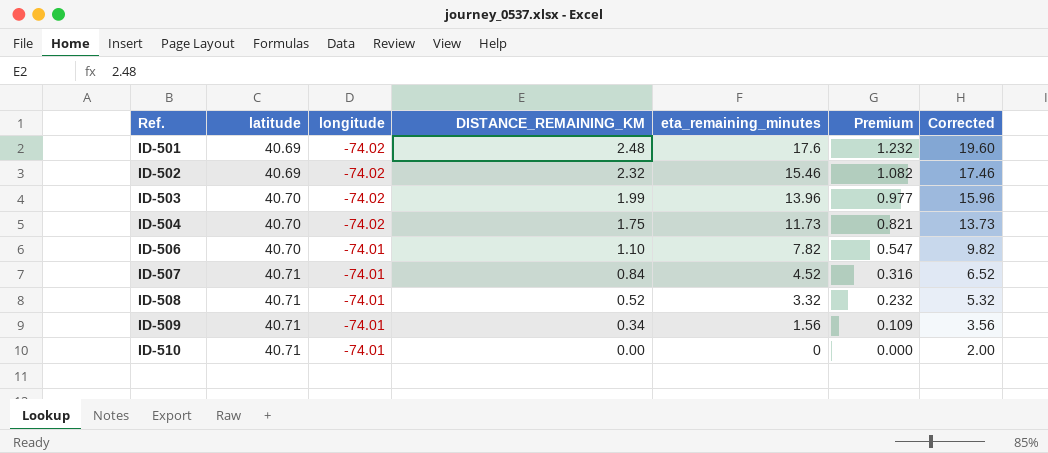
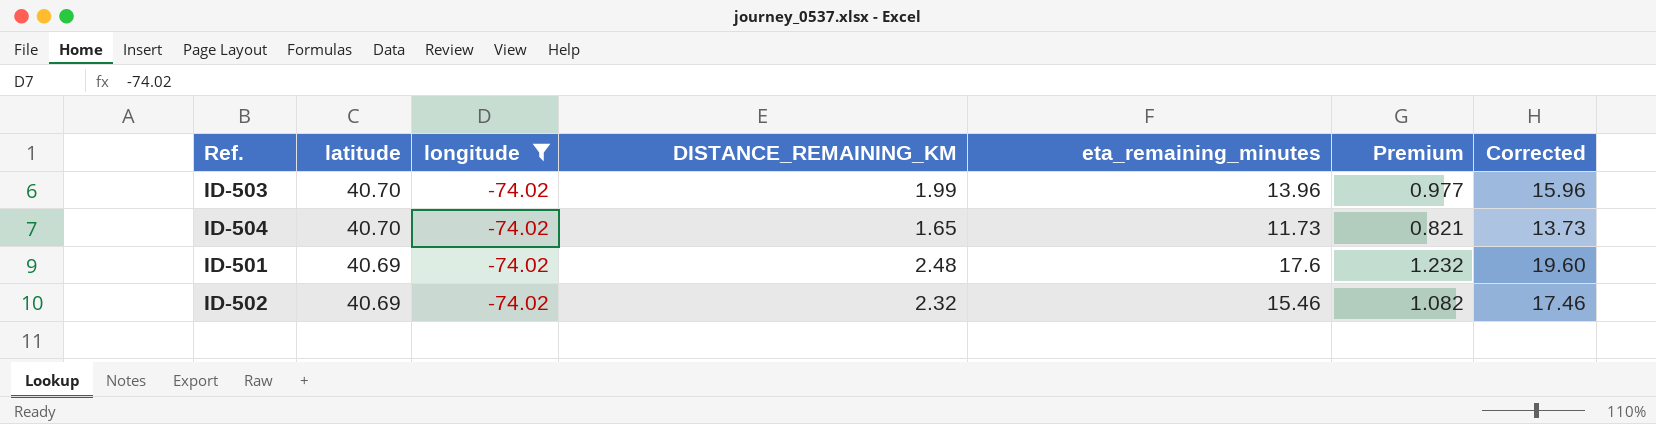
filter: none -> longitude = -74.02
row order: Ref. ascending -> latitude descending
ID-504 | DISTANCE_REMAINING_KM: 1.75 -> 1.65

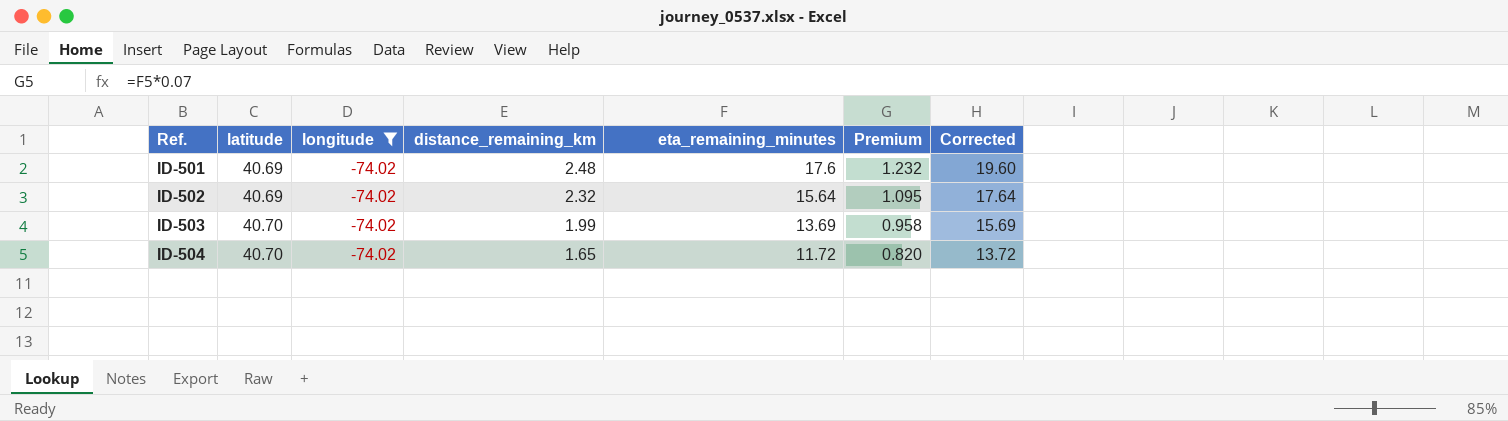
row order: latitude descending -> Ref. ascending
column name: DISTANCE_REMAINING_KM -> distance_remaining_km
ID-502 | eta_remaining_minutes: 15.46 -> 15.64
ID-502 | Premium: 1.082 -> 1.095
ID-502 | Corrected: 17.46 -> 17.64
ID-503 | eta_remaining_minutes: 13.96 -> 13.69
ID-503 | Premium: 0.977 -> 0.958
ID-503 | Corrected: 15.96 -> 15.69
ID-504 | eta_remaining_minutes: 11.73 -> 11.72
ID-504 | Premium: 0.821 -> 0.820
ID-504 | Corrected: 13.73 -> 13.72

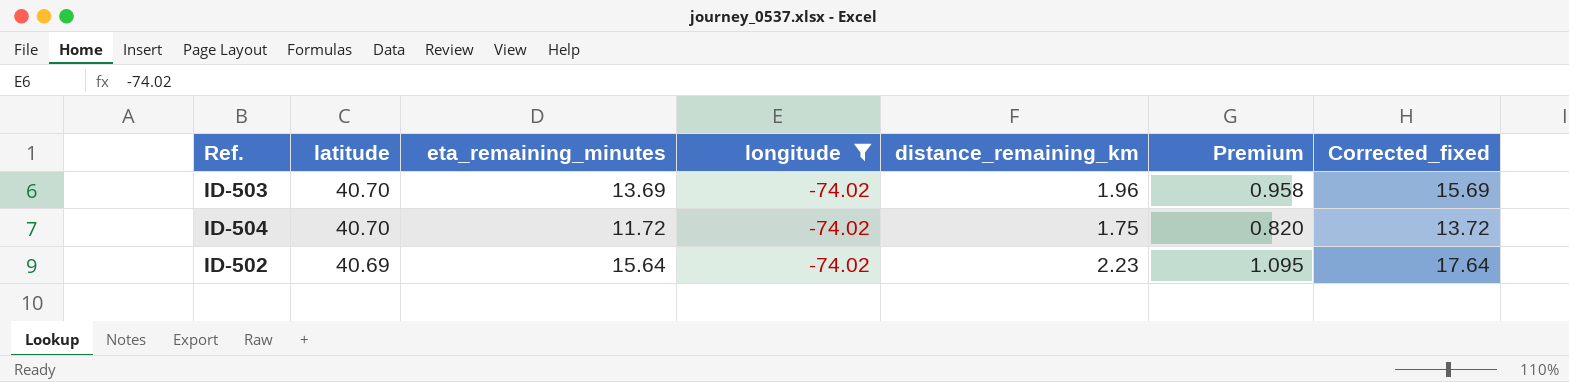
row order: Ref. ascending -> latitude descending
column eta_remaining_minutes | position: 5 -> 3
column name: Corrected -> Corrected_fixed
row ID-501: 40.69 | -74.02 | 2.48 | 17.6 | 1.232 | 19.60 -> none
ID-503 | distance_remaining_km: 1.99 -> 1.96
ID-504 | distance_remaining_km: 1.65 -> 1.75
ID-502 | distance_remaining_km: 2.32 -> 2.23

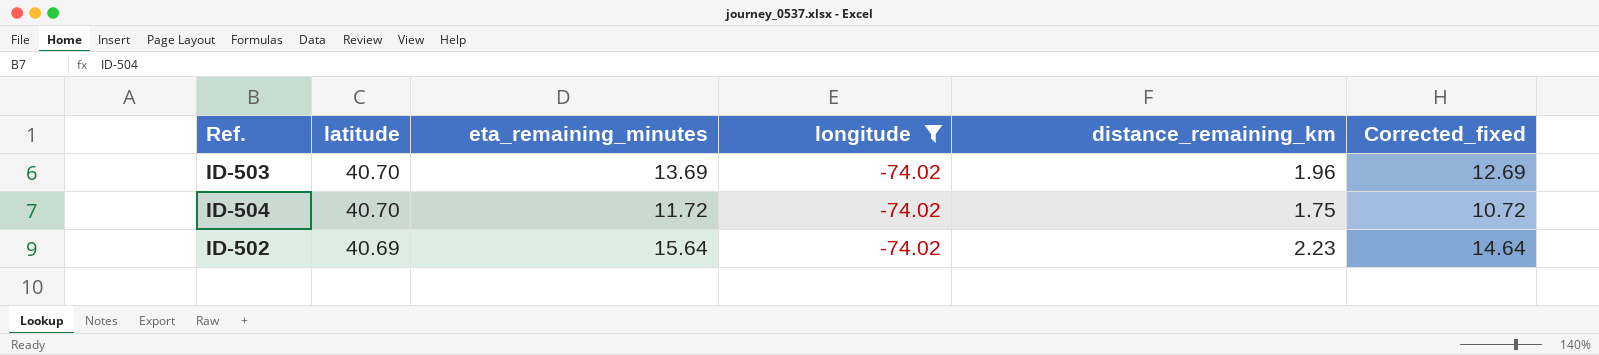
column Premium | formula: [eta_remaining_minutes] * 0.07 -> none
column Corrected_fixed | formula: [eta_remaining_minutes] + 2 -> [eta_remaining_minutes] - 1

